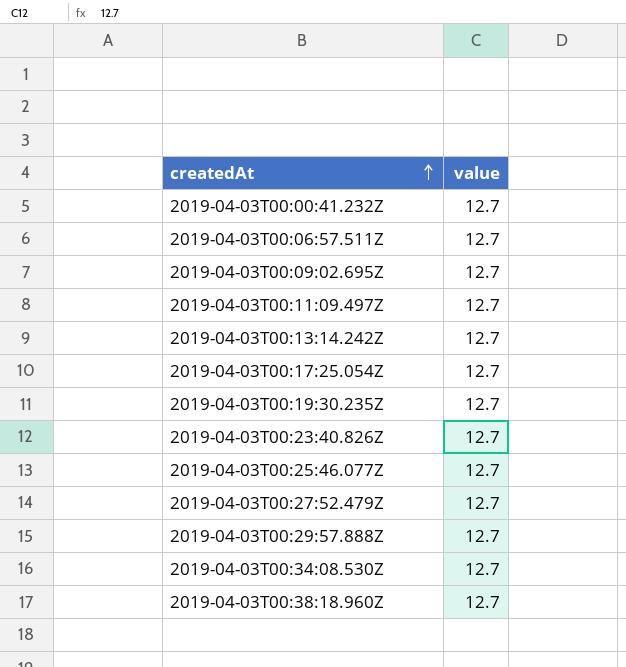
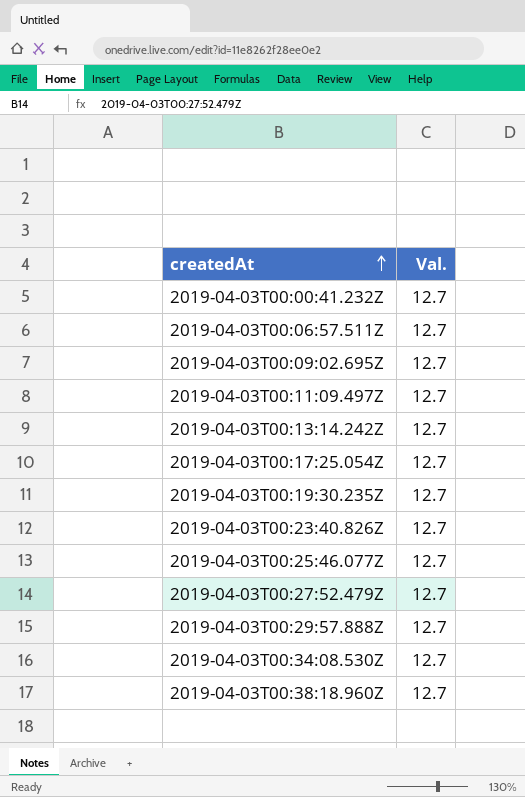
column name: value -> Val.

